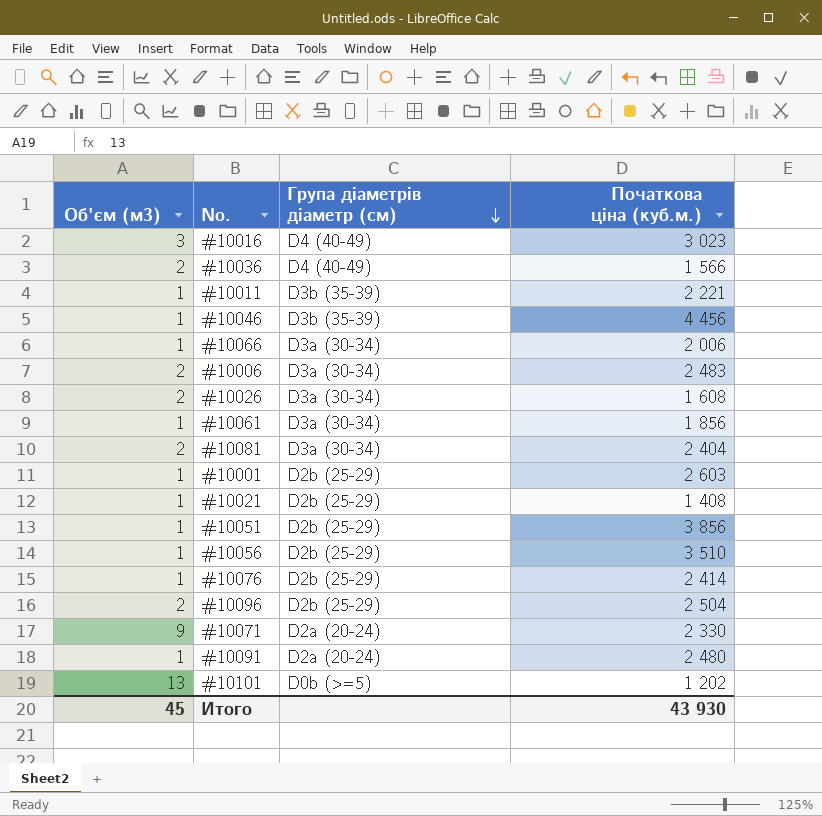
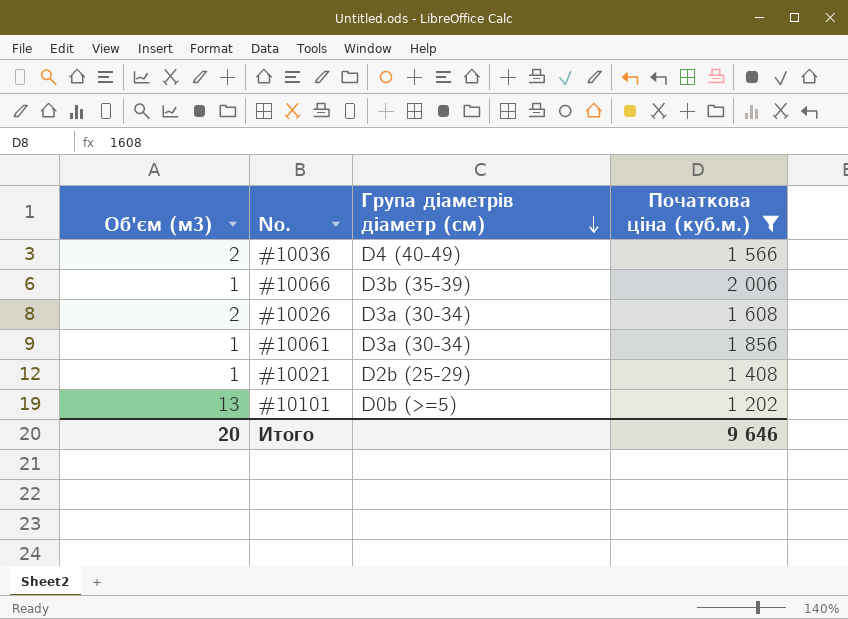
filter: none -> Початкова ціна (куб.м.) <= 2 006
#10066 | Група діаметрів діаметр (см): D3a (30-34) -> D3b (35-39)
Итого | Об'єм (м3): 45 -> 20
Итого | Початкова ціна (куб.м.): 43 930 -> 9 646

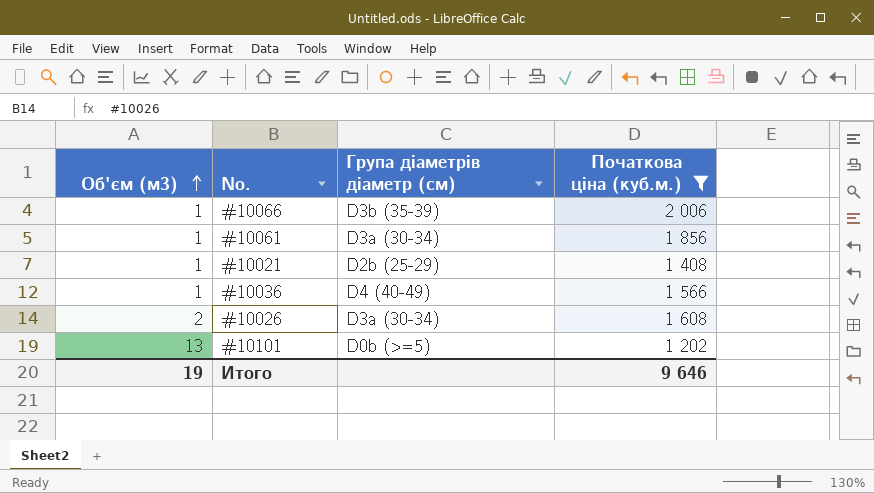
row order: Група діаметрів діаметр (см) descending -> Об'єм (м3) ascending
#10036 | Об'єм (м3): 2 -> 1
Итого | Об'єм (м3): 20 -> 19

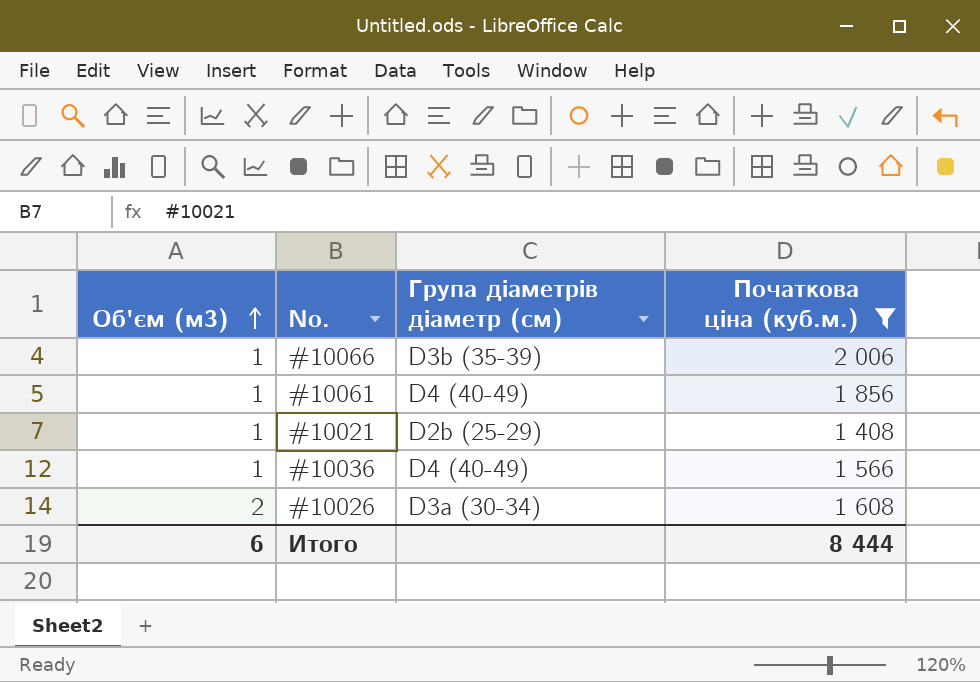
row #10101: 13 | D0b (>=5) | 1 202 -> none
#10061 | Група діаметрів діаметр (см): D3a (30-34) -> D4 (40-49)
Итого | Об'єм (м3): 19 -> 6
Итого | Початкова ціна (куб.м.): 9 646 -> 8 444

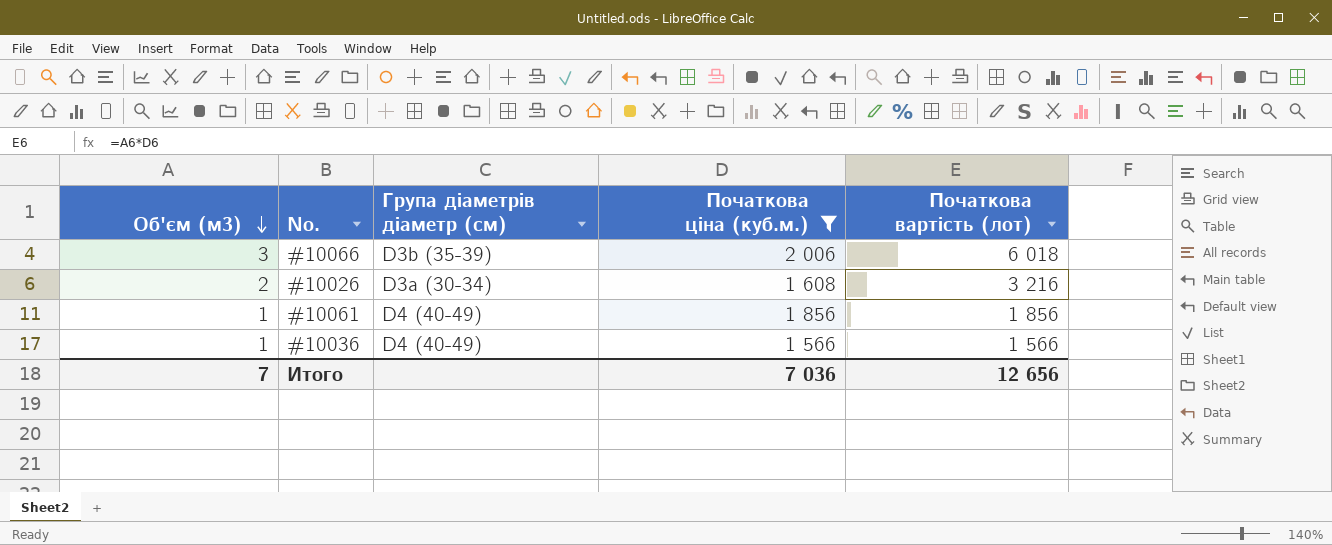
row order: Об'єм (м3) ascending -> Об'єм (м3) descending
column Початкова вартість (лот) | formula: none -> [Об'єм (м3)] * [Початкова ціна (куб.м.)]
row #10021: 1 | D2b (25-29) | 1 408 -> none
#10066 | Об'єм (м3): 1 -> 3
Итого | Об'єм (м3): 6 -> 7
Итого | Початкова ціна (куб.м.): 8 444 -> 7 036

